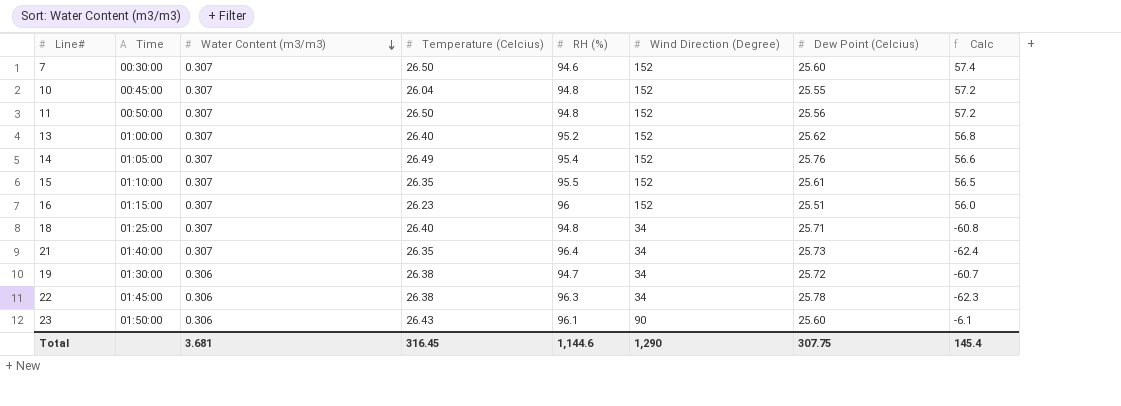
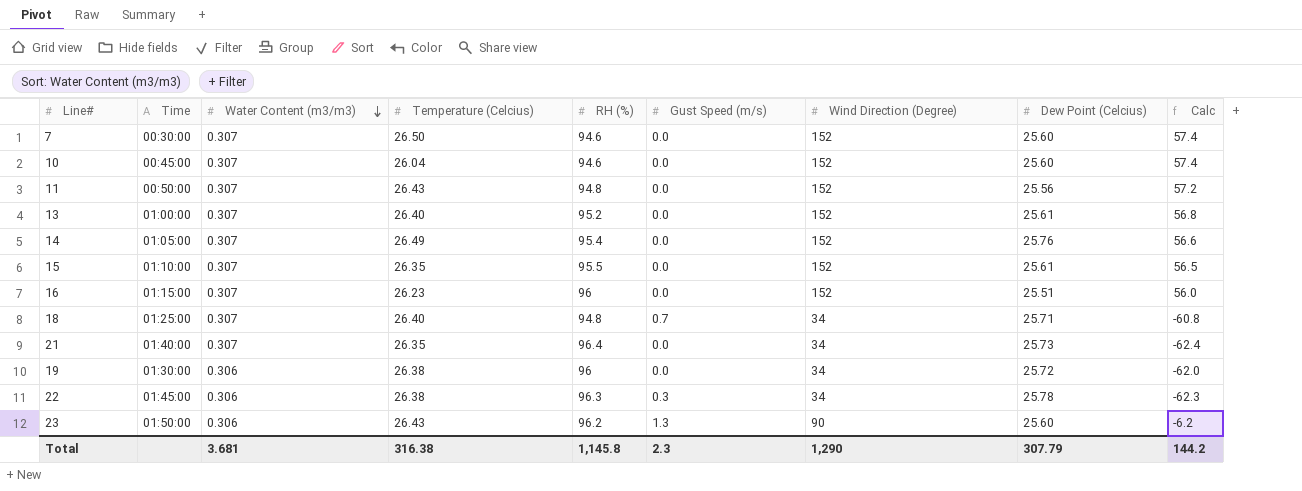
column Gust Speed (m/s) | position: none -> 6
10 | RH (%): 94.8 -> 94.6
10 | Dew Point (Celcius): 25.55 -> 25.60
10 | Calc: 57.2 -> 57.4
11 | Temperature (Celcius): 26.50 -> 26.43
13 | Dew Point (Celcius): 25.62 -> 25.61
19 | RH (%): 94.7 -> 96
19 | Calc: -60.7 -> -62.0
23 | RH (%): 96.1 -> 96.2
23 | Calc: -6.1 -> -6.2
Total | Temperature (Celcius): 316.45 -> 316.38
Total | RH (%): 1,144.6 -> 1,145.8
Total | Dew Point (Celcius): 307.75 -> 307.79
Total | Calc: 145.4 -> 144.2

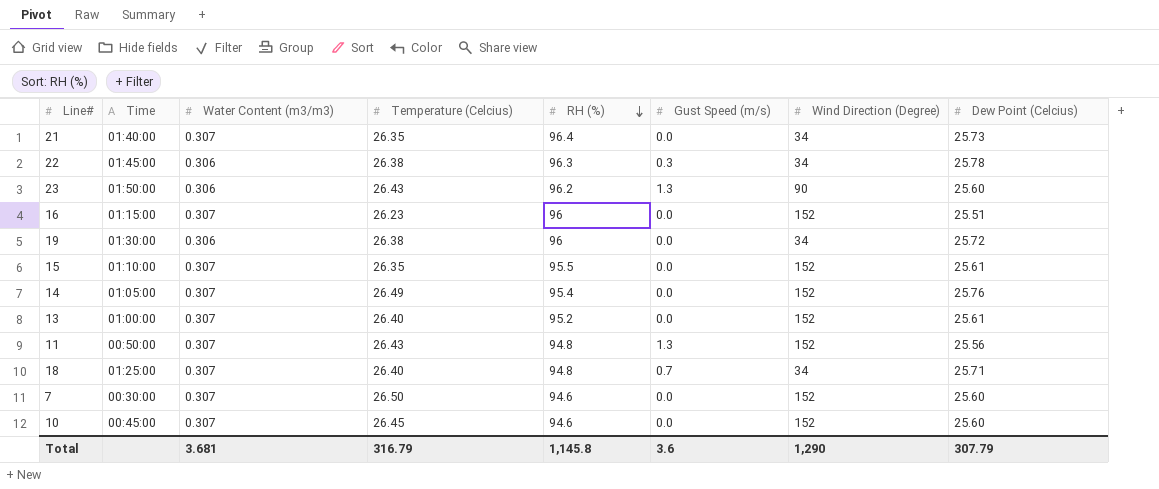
row order: Water Content (m3/m3) descending -> RH (%) descending
column Calc | formula: [Wind Direction (Degree)] - [RH (%)] -> none
11 | Gust Speed (m/s): 0.0 -> 1.3
10 | Temperature (Celcius): 26.04 -> 26.45
Total | Temperature (Celcius): 316.38 -> 316.79
Total | Gust Speed (m/s): 2.3 -> 3.6

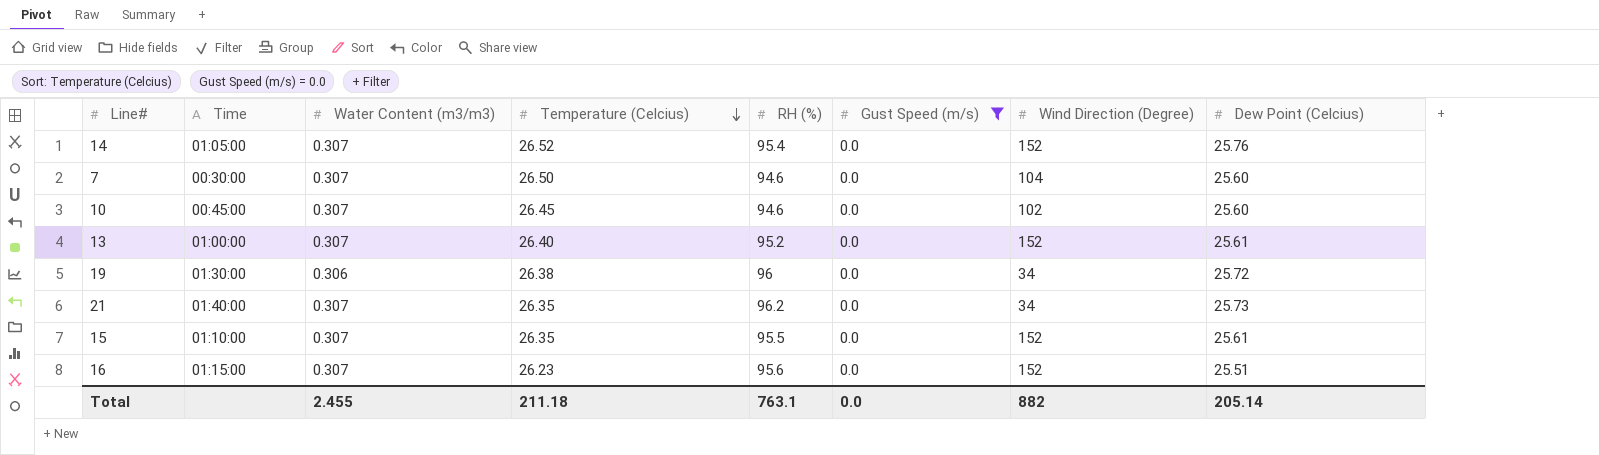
filter: none -> Gust Speed (m/s) = 0.0
row order: RH (%) descending -> Temperature (Celcius) descending
14 | Temperature (Celcius): 26.49 -> 26.52
7 | Wind Direction (Degree): 152 -> 104
10 | Wind Direction (Degree): 152 -> 102
21 | RH (%): 96.4 -> 96.2
16 | RH (%): 96 -> 95.6
Total | Water Content (m3/m3): 3.681 -> 2.455
Total | Temperature (Celcius): 316.79 -> 211.18
Total | RH (%): 1,145.8 -> 763.1
Total | Gust Speed (m/s): 3.6 -> 0.0
Total | Wind Direction (Degree): 1,290 -> 882
Total | Dew Point (Celcius): 307.79 -> 205.14

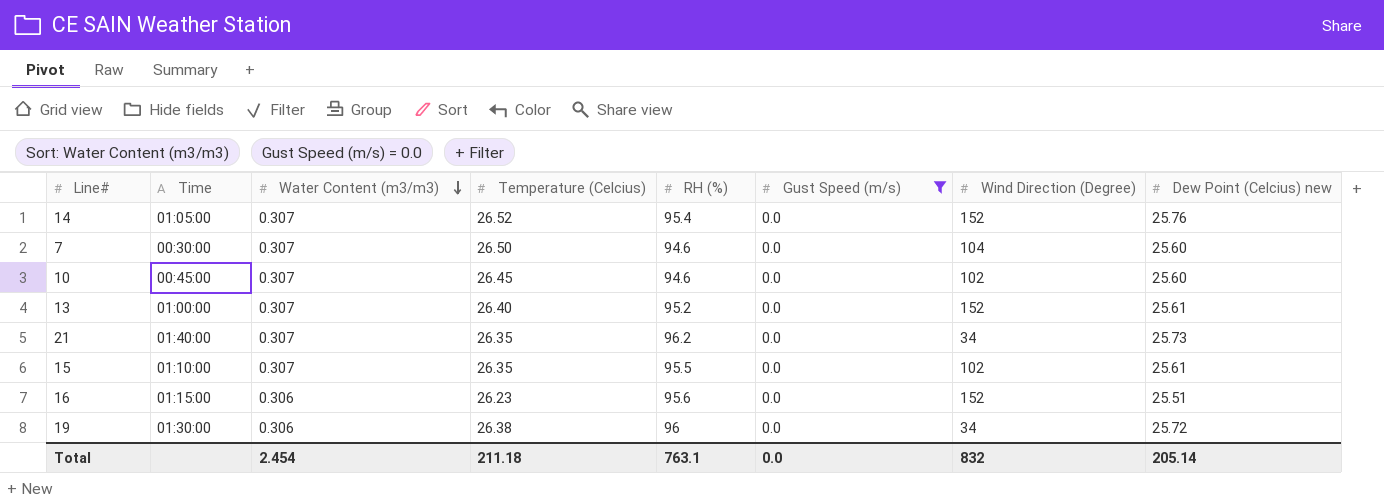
row order: Temperature (Celcius) descending -> Water Content (m3/m3) descending
column name: Dew Point (Celcius) -> Dew Point (Celcius) new
15 | Wind Direction (Degree): 152 -> 102
16 | Water Content (m3/m3): 0.307 -> 0.306
Total | Water Content (m3/m3): 2.455 -> 2.454
Total | Wind Direction (Degree): 882 -> 832

